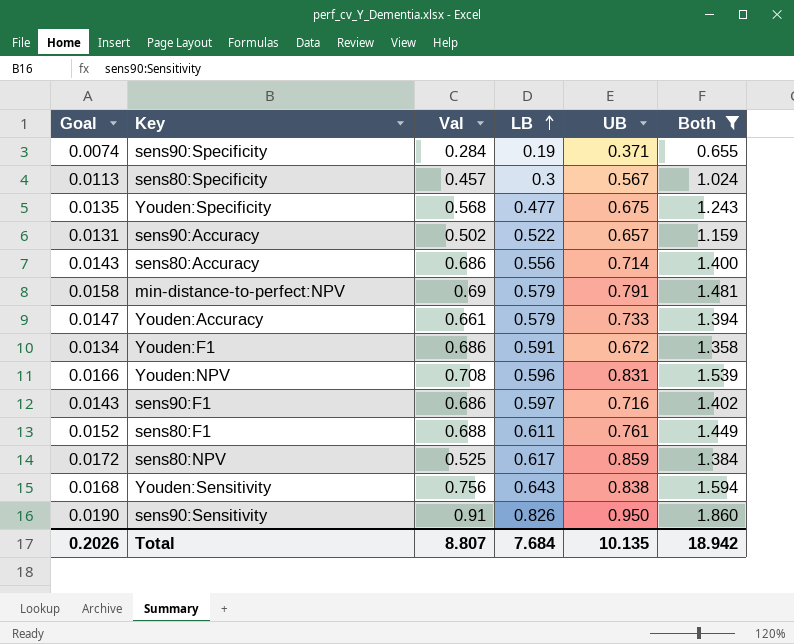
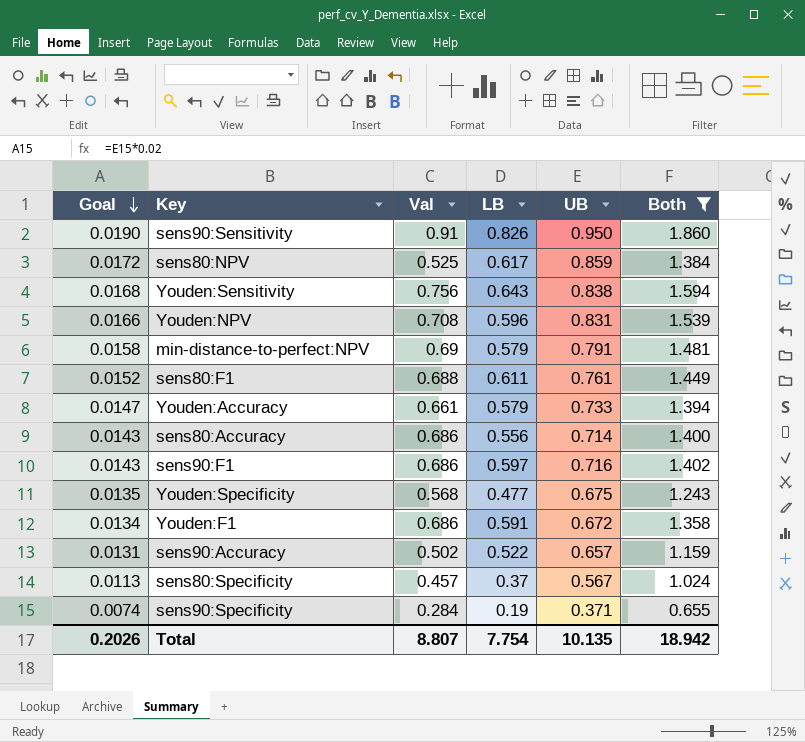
row order: LB ascending -> Goal descending
sens80:Specificity | LB: 0.3 -> 0.37
Total | LB: 7.684 -> 7.754

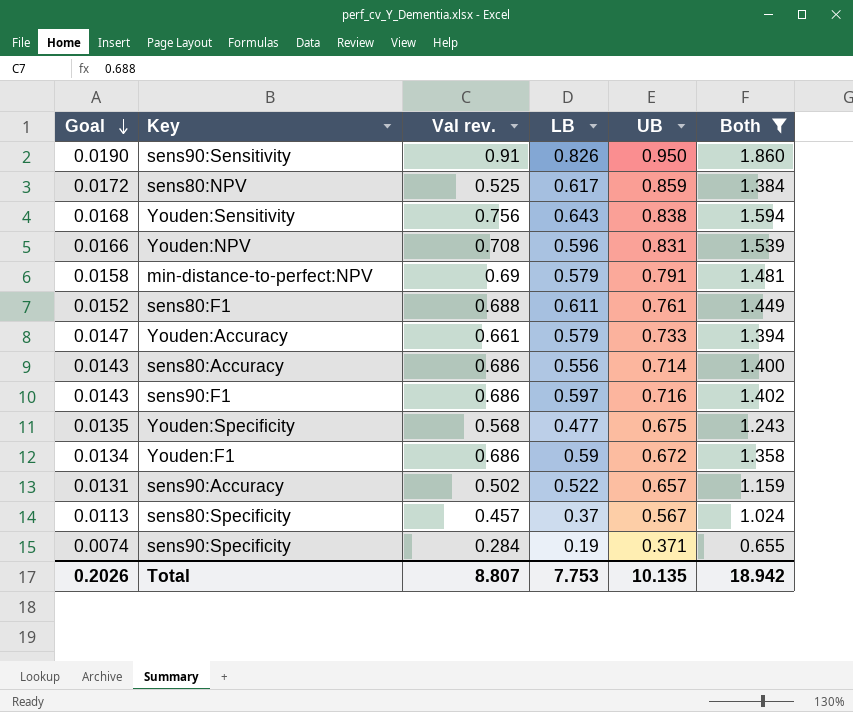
column name: Val -> Val rev.
Youden:F1 | LB: 0.591 -> 0.59
Total | LB: 7.754 -> 7.753

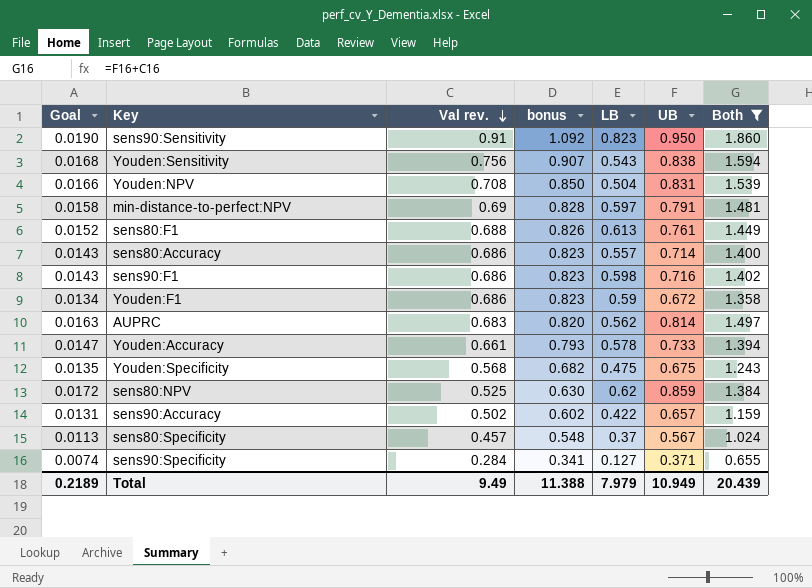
row order: Goal descending -> Val rev. descending
column bonus | formula: none -> [Val rev.] * 1.2
sens90:Sensitivity | LB: 0.826 -> 0.823
Youden:Sensitivity | LB: 0.643 -> 0.543
Youden:NPV | LB: 0.596 -> 0.504
min-distance-to-perfect:NPV | LB: 0.579 -> 0.597
sens80:F1 | LB: 0.611 -> 0.613
sens80:Accuracy | LB: 0.556 -> 0.557
sens90:F1 | LB: 0.597 -> 0.598
row AUPRC: none -> 0.0163 | 0.683 | 0.820 | 0.562 | 0.814 | 1.497
Youden:Accuracy | LB: 0.579 -> 0.578
Youden:Specificity | LB: 0.477 -> 0.475
sens80:NPV | LB: 0.617 -> 0.62
sens90:Accuracy | LB: 0.522 -> 0.422
sens90:Specificity | LB: 0.19 -> 0.127
Total | Goal: 0.2026 -> 0.2189
Total | Val rev.: 8.807 -> 9.49
Total | LB: 7.753 -> 7.979
Total | UB: 10.135 -> 10.949
Total | Both: 18.942 -> 20.439

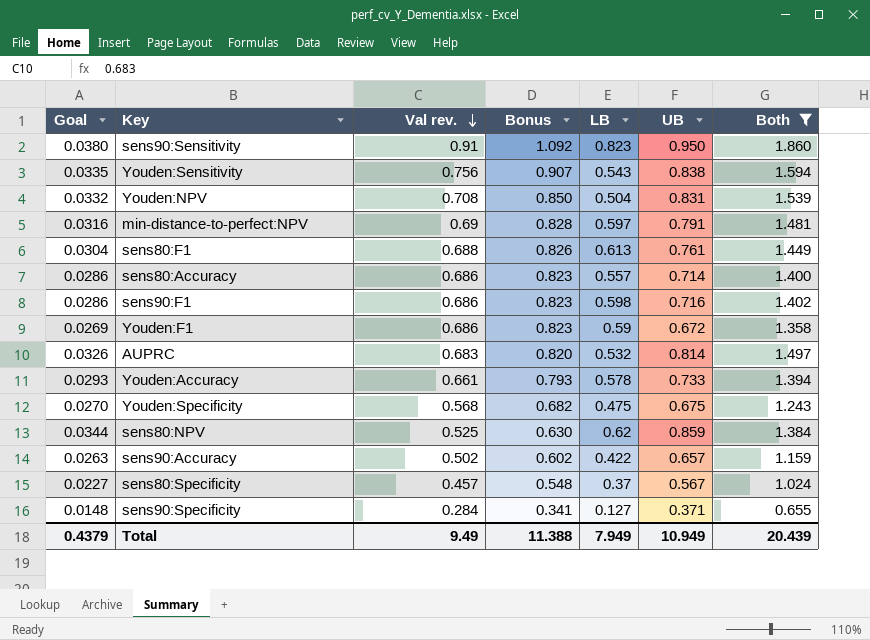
column Goal | formula: [UB] * 0.02 -> [UB] * 0.04
column name: bonus -> Bonus
AUPRC | LB: 0.562 -> 0.532
Total | Goal: 0.2189 -> 0.4379
Total | LB: 7.979 -> 7.949

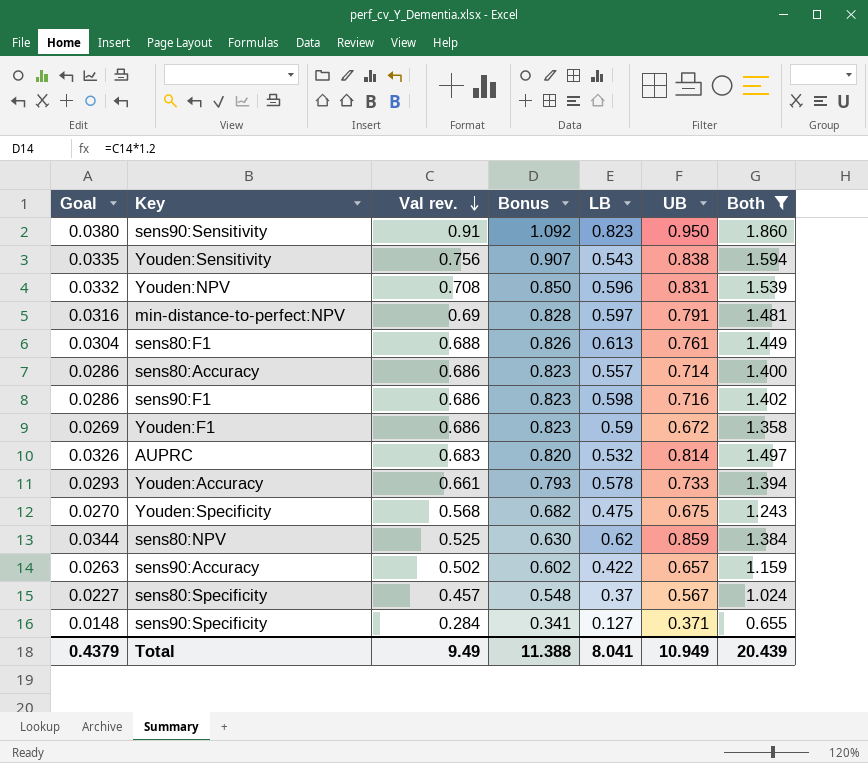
Youden:NPV | LB: 0.504 -> 0.596
Total | LB: 7.949 -> 8.041

